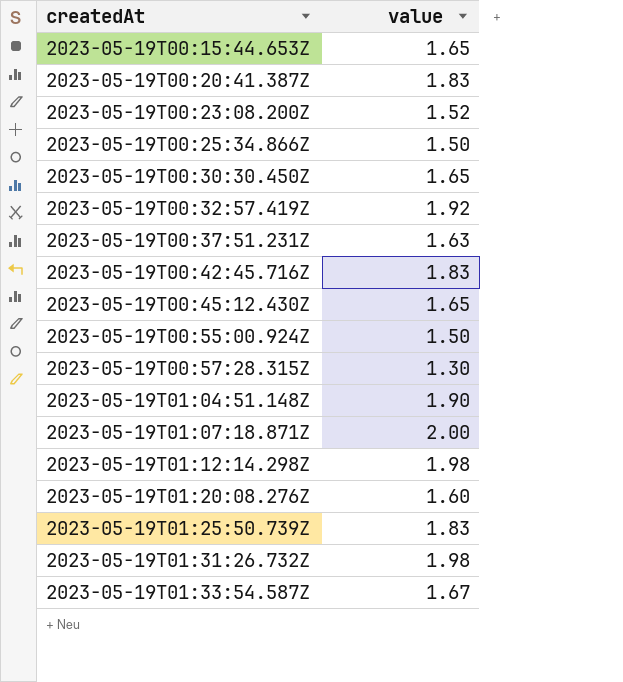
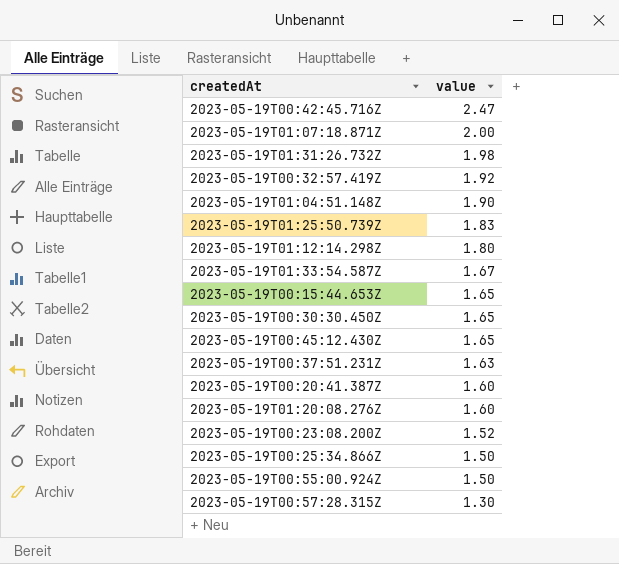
row order: createdAt ascending -> value descending
2023-05-19T00:42:45.716Z | value: 1.83 -> 2.47
2023-05-19T01:12:14.298Z | value: 1.98 -> 1.80
2023-05-19T00:20:41.387Z | value: 1.83 -> 1.60

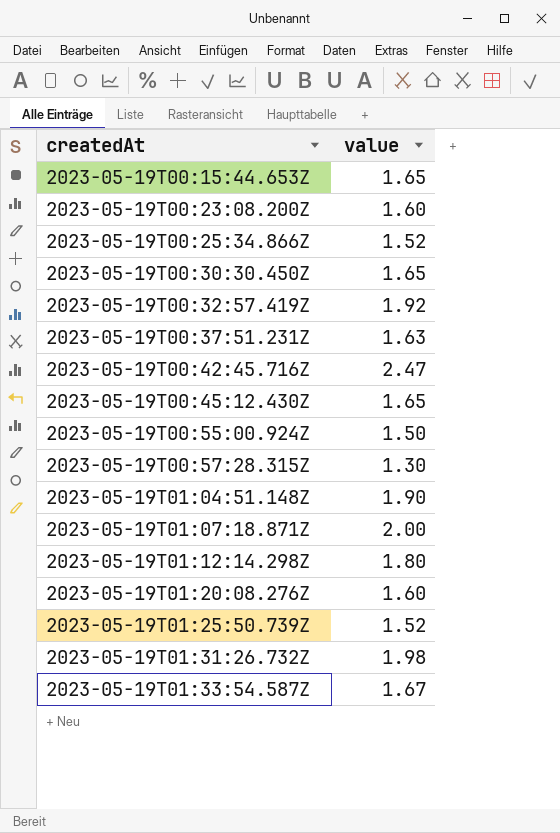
row order: value descending -> createdAt ascending
row 2023-05-19T00:20:41.387Z: 1.60 -> none
2023-05-19T00:23:08.200Z | value: 1.52 -> 1.60
2023-05-19T00:25:34.866Z | value: 1.50 -> 1.52
2023-05-19T01:25:50.739Z | value: 1.83 -> 1.52

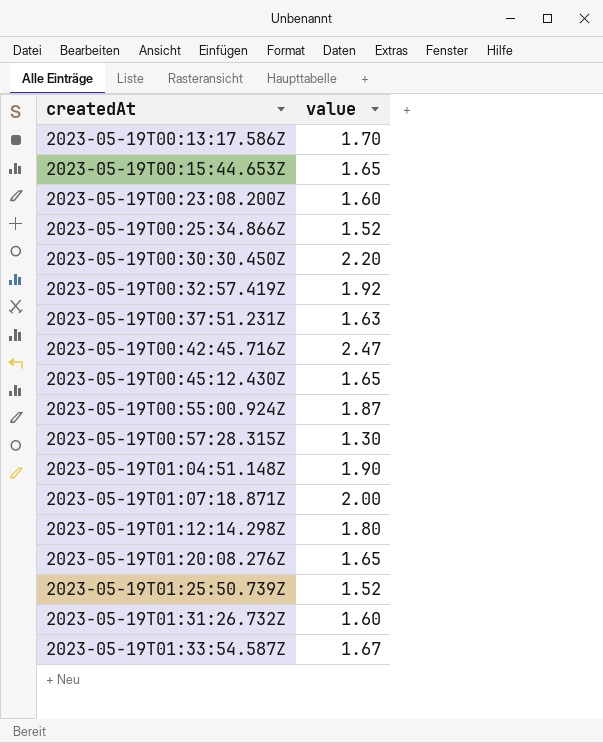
row 2023-05-19T00:13:17.586Z: none -> 1.70
2023-05-19T00:30:30.450Z | value: 1.65 -> 2.20
2023-05-19T00:55:00.924Z | value: 1.50 -> 1.87
2023-05-19T01:20:08.276Z | value: 1.60 -> 1.65
2023-05-19T01:31:26.732Z | value: 1.98 -> 1.60

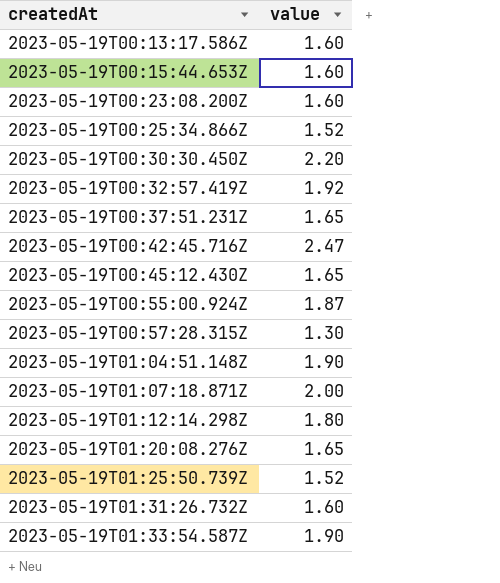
2023-05-19T00:13:17.586Z | value: 1.70 -> 1.60
2023-05-19T00:15:44.653Z | value: 1.65 -> 1.60
2023-05-19T00:37:51.231Z | value: 1.63 -> 1.65
2023-05-19T01:33:54.587Z | value: 1.67 -> 1.90

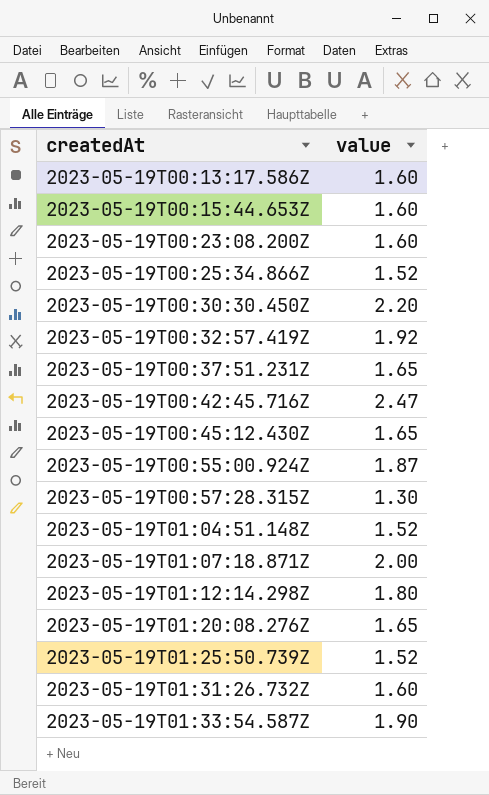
2023-05-19T01:04:51.148Z | value: 1.90 -> 1.52

